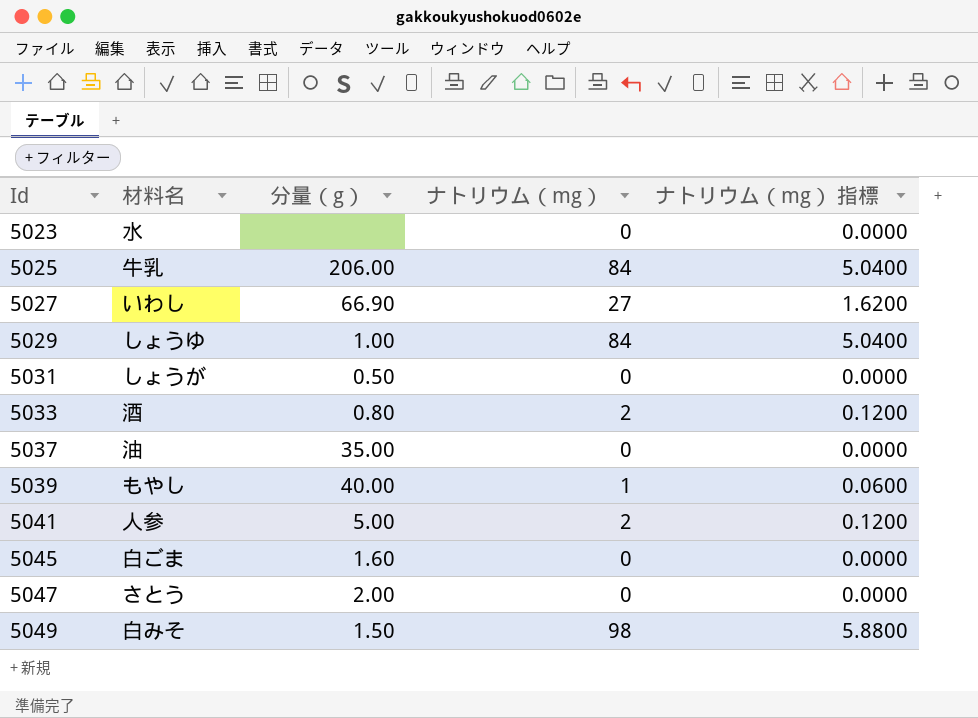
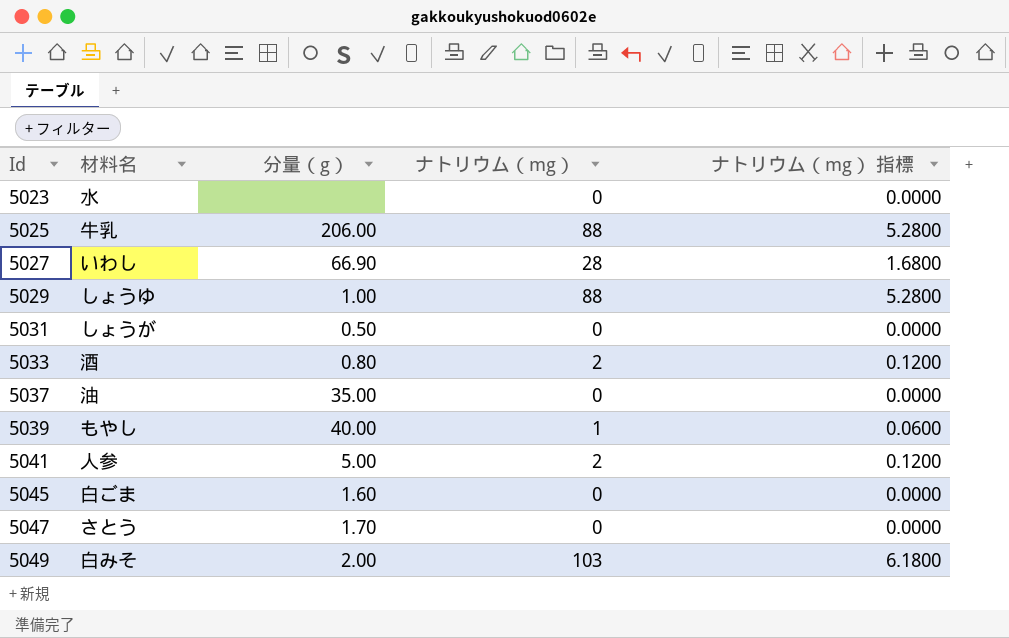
5025 | ナトリウム（mg）: 84 -> 88
5025 | ナトリウム（mg） 指標: 5.0400 -> 5.2800
5027 | ナトリウム（mg）: 27 -> 28
5027 | ナトリウム（mg） 指標: 1.6200 -> 1.6800
5029 | ナトリウム（mg）: 84 -> 88
5029 | ナトリウム（mg） 指標: 5.0400 -> 5.2800
5047 | 分量（g）: 2.00 -> 1.70
5049 | 分量（g）: 1.50 -> 2.00
5049 | ナトリウム（mg）: 98 -> 103
5049 | ナトリウム（mg） 指標: 5.8800 -> 6.1800

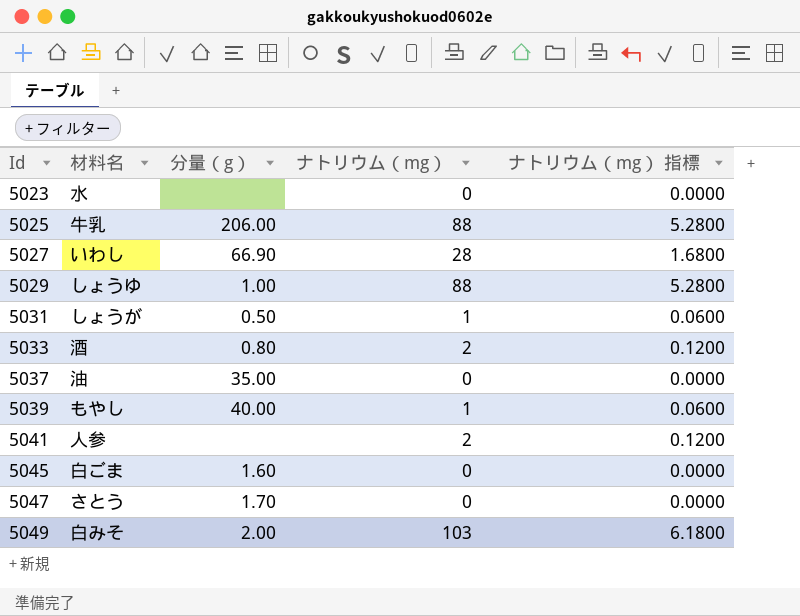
5031 | ナトリウム（mg）: 0 -> 1
5031 | ナトリウム（mg） 指標: 0.0000 -> 0.0600
5041 | 分量（g）: 5.00 -> none

